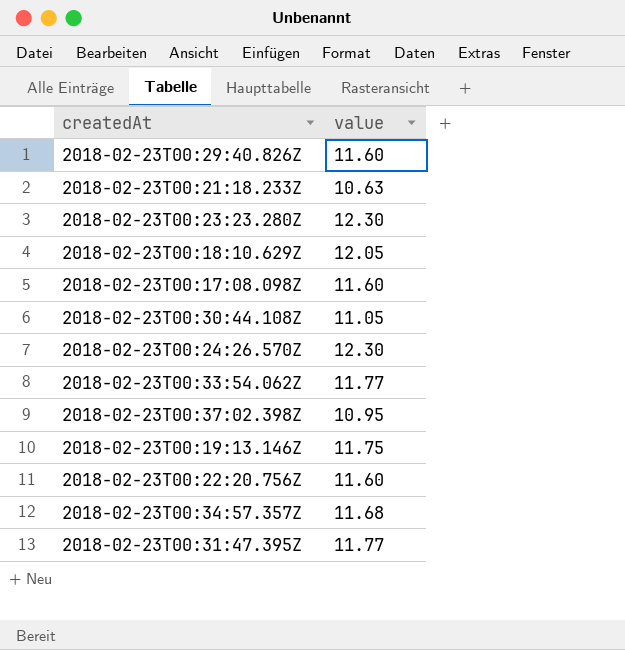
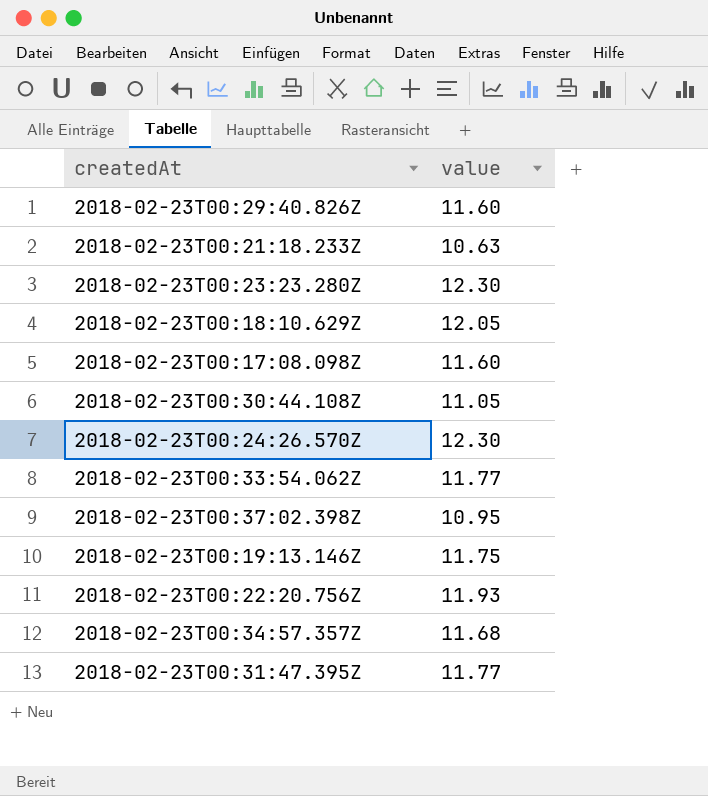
2018-02-23T00:22:20.756Z | value: 11.60 -> 11.93

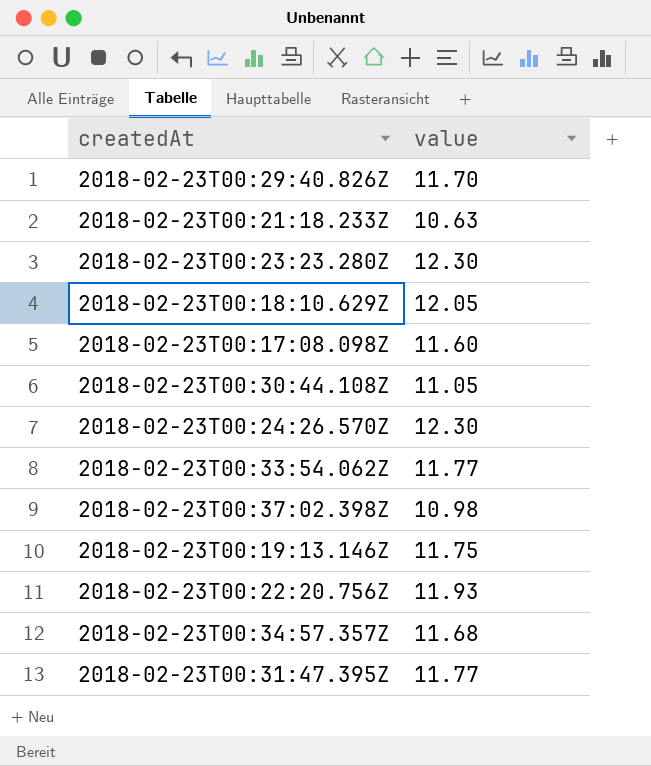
2018-02-23T00:29:40.826Z | value: 11.60 -> 11.70
2018-02-23T00:37:02.398Z | value: 10.95 -> 10.98

